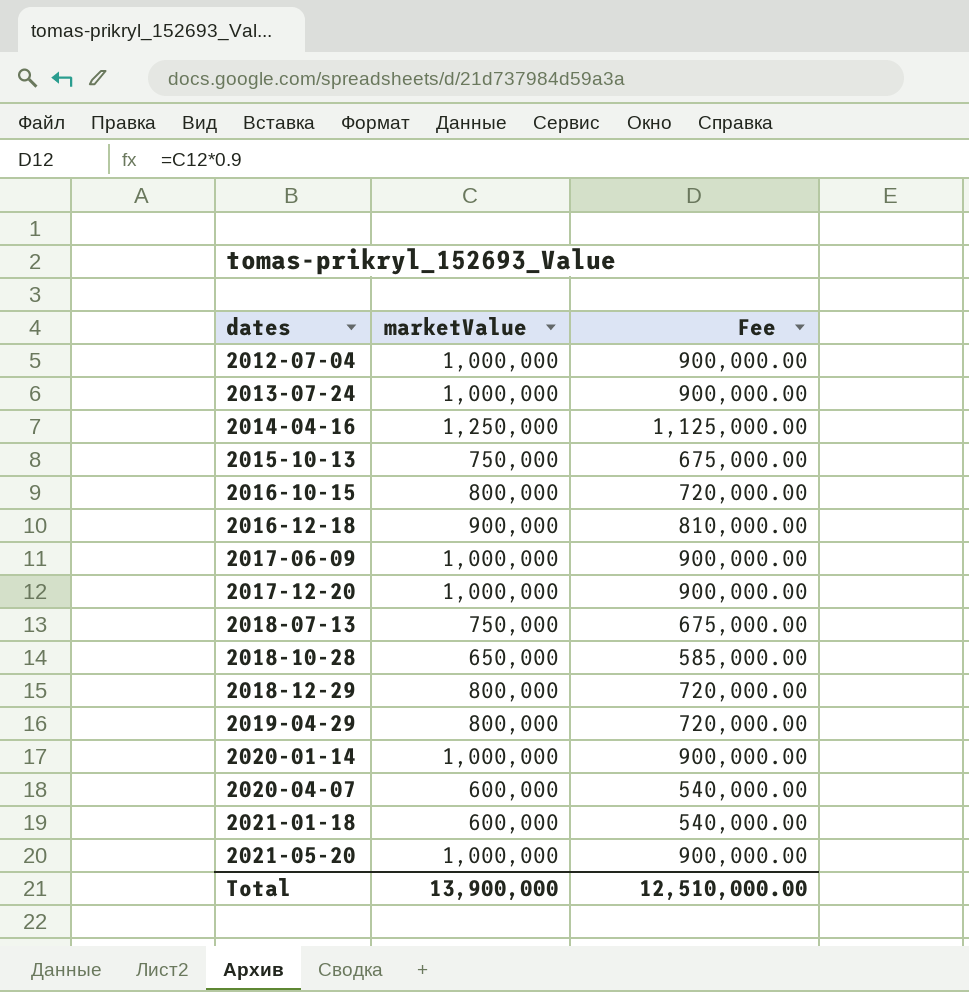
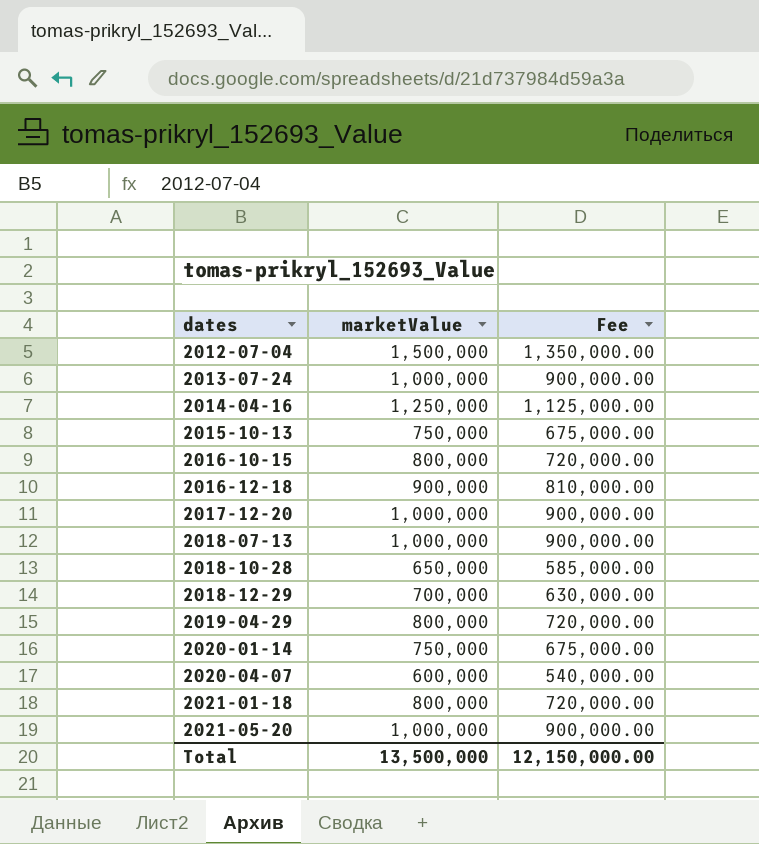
row 2017-06-09: 1,000,000 | 900,000.00 -> none
2012-07-04 | marketValue: 1,000,000 -> 1,500,000
2012-07-04 | Fee: 900,000.00 -> 1,350,000.00
2018-07-13 | marketValue: 750,000 -> 1,000,000
2018-07-13 | Fee: 675,000.00 -> 900,000.00
2018-12-29 | marketValue: 800,000 -> 700,000
2018-12-29 | Fee: 720,000.00 -> 630,000.00
2020-01-14 | marketValue: 1,000,000 -> 750,000
2020-01-14 | Fee: 900,000.00 -> 675,000.00
2021-01-18 | marketValue: 600,000 -> 800,000
2021-01-18 | Fee: 540,000.00 -> 720,000.00
Total | marketValue: 13,900,000 -> 13,500,000
Total | Fee: 12,510,000.00 -> 12,150,000.00

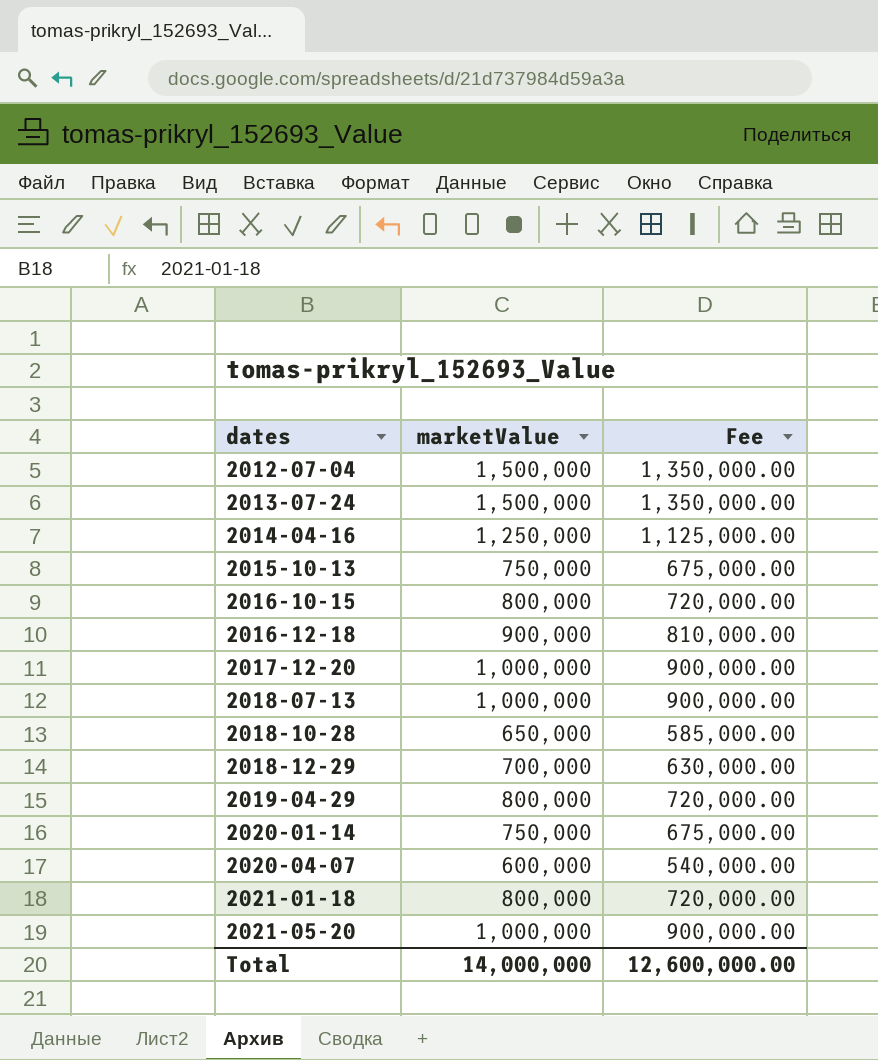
2013-07-24 | marketValue: 1,000,000 -> 1,500,000
2013-07-24 | Fee: 900,000.00 -> 1,350,000.00
Total | marketValue: 13,500,000 -> 14,000,000
Total | Fee: 12,150,000.00 -> 12,600,000.00

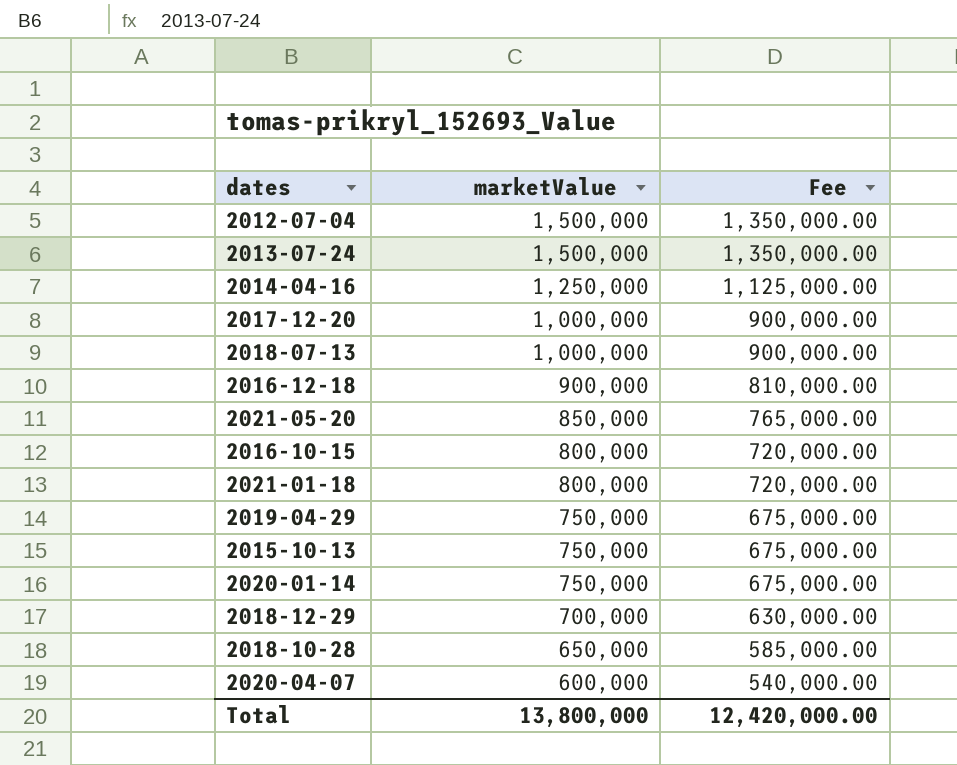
row order: dates ascending -> marketValue descending
2021-05-20 | marketValue: 1,000,000 -> 850,000
2021-05-20 | Fee: 900,000.00 -> 765,000.00
2019-04-29 | marketValue: 800,000 -> 750,000
2019-04-29 | Fee: 720,000.00 -> 675,000.00
Total | marketValue: 14,000,000 -> 13,800,000
Total | Fee: 12,600,000.00 -> 12,420,000.00

